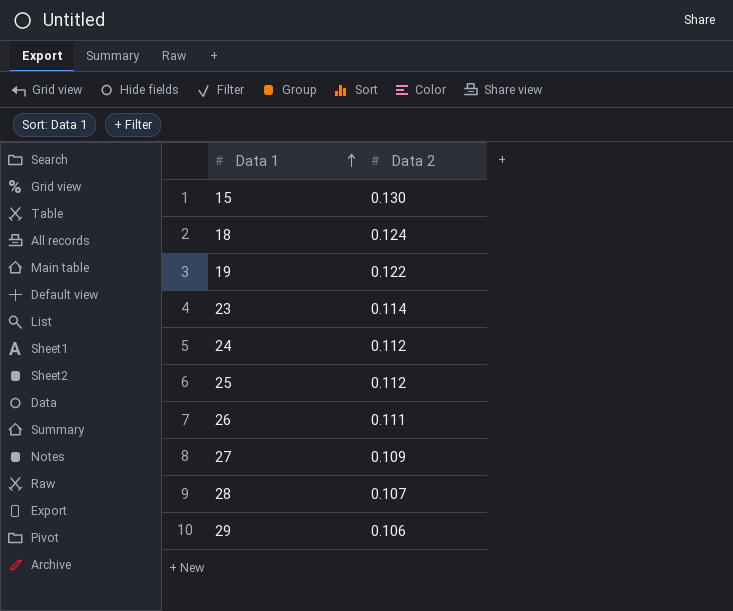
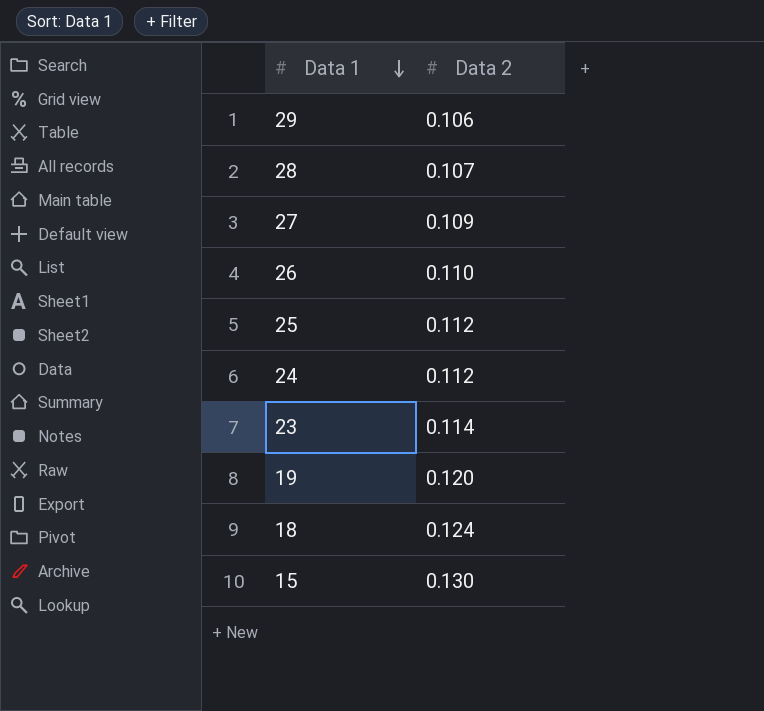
row order: Data 1 ascending -> Data 1 descending
26 | Data 2: 0.111 -> 0.110
19 | Data 2: 0.122 -> 0.120

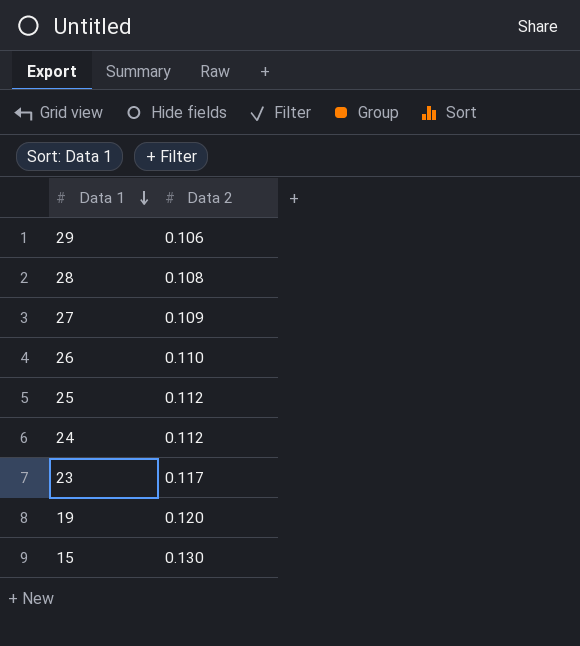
row 18: 0.124 -> none
28 | Data 2: 0.107 -> 0.108
23 | Data 2: 0.114 -> 0.117

